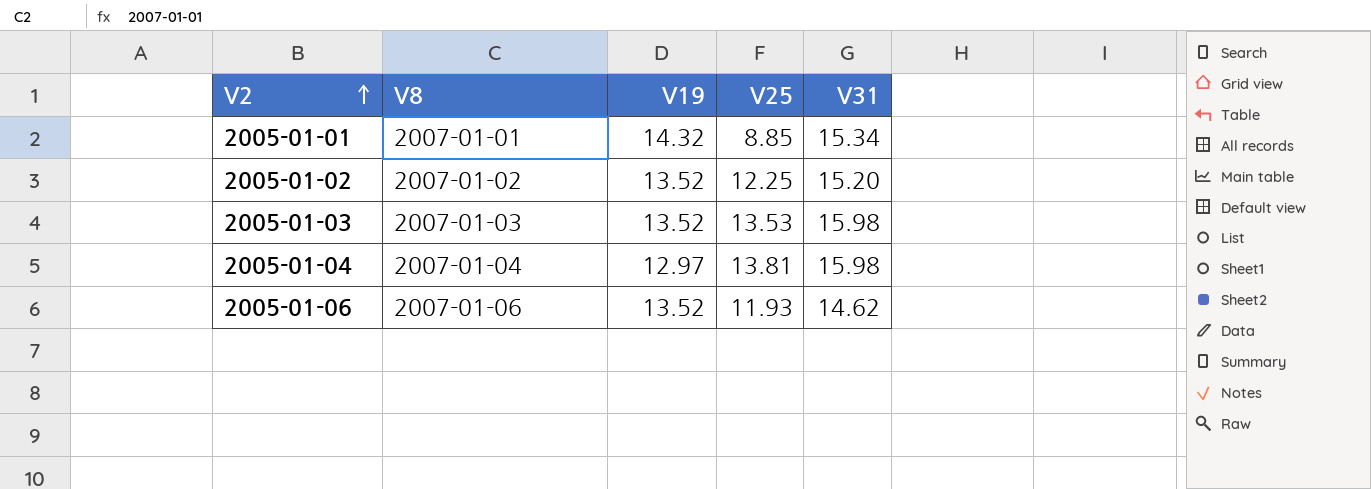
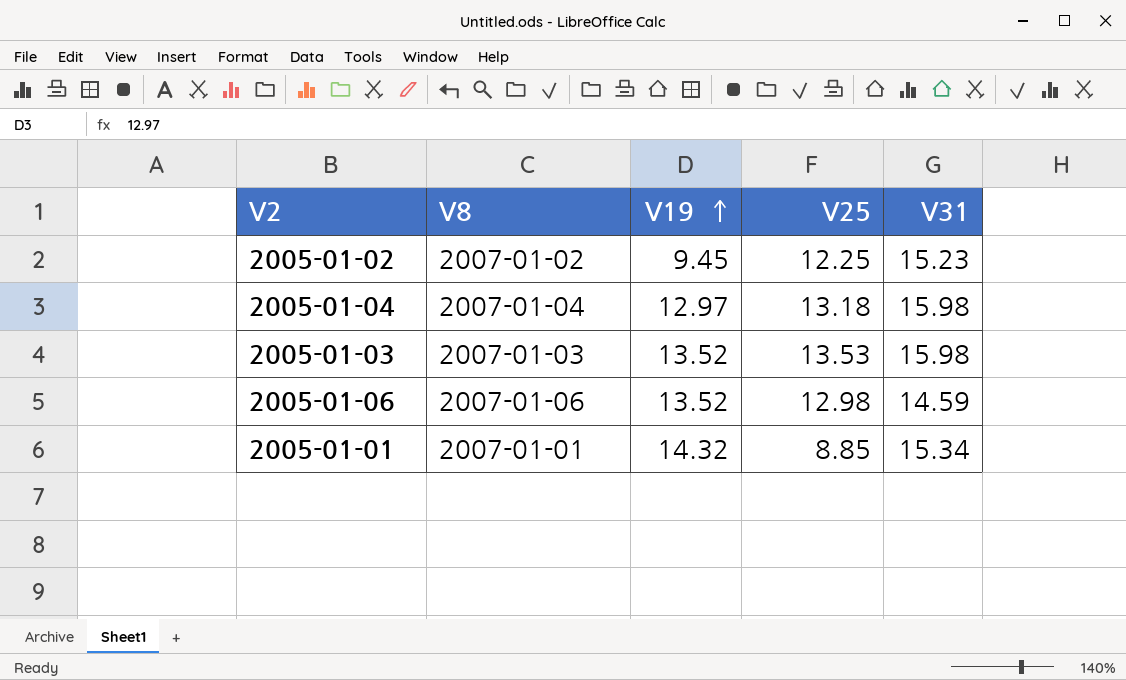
row order: V2 ascending -> V19 ascending
2005-01-02 | V19: 13.52 -> 9.45
2005-01-02 | V31: 15.20 -> 15.23
2005-01-04 | V25: 13.81 -> 13.18
2005-01-06 | V25: 11.93 -> 12.98
2005-01-06 | V31: 14.62 -> 14.59

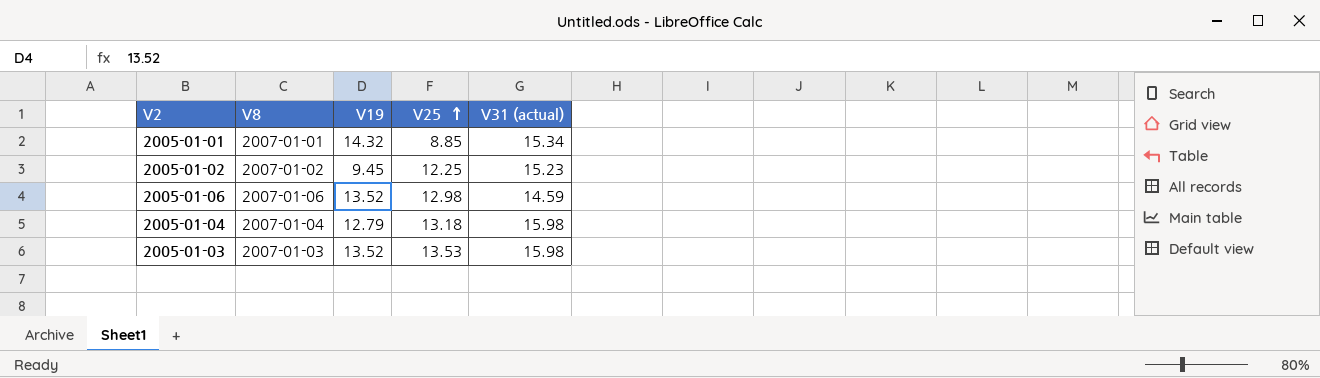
row order: V19 ascending -> V25 ascending
column name: V31 -> V31 (actual)
2005-01-04 | V19: 12.97 -> 12.79

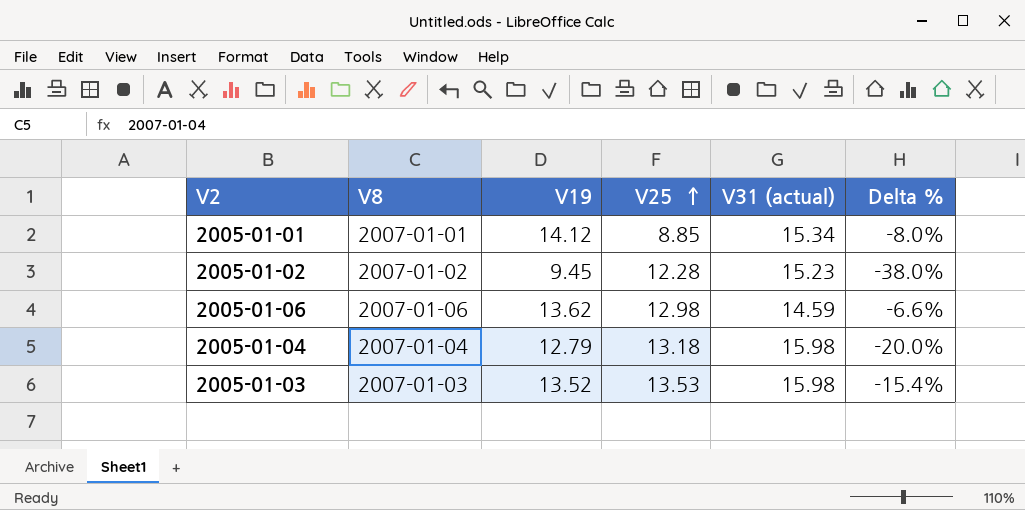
column Delta % | formula: none -> ([V19] - [V31 (actual)]) / [V31 (actual)]
2005-01-01 | V19: 14.32 -> 14.12
2005-01-02 | V25: 12.25 -> 12.28
2005-01-06 | V19: 13.52 -> 13.62

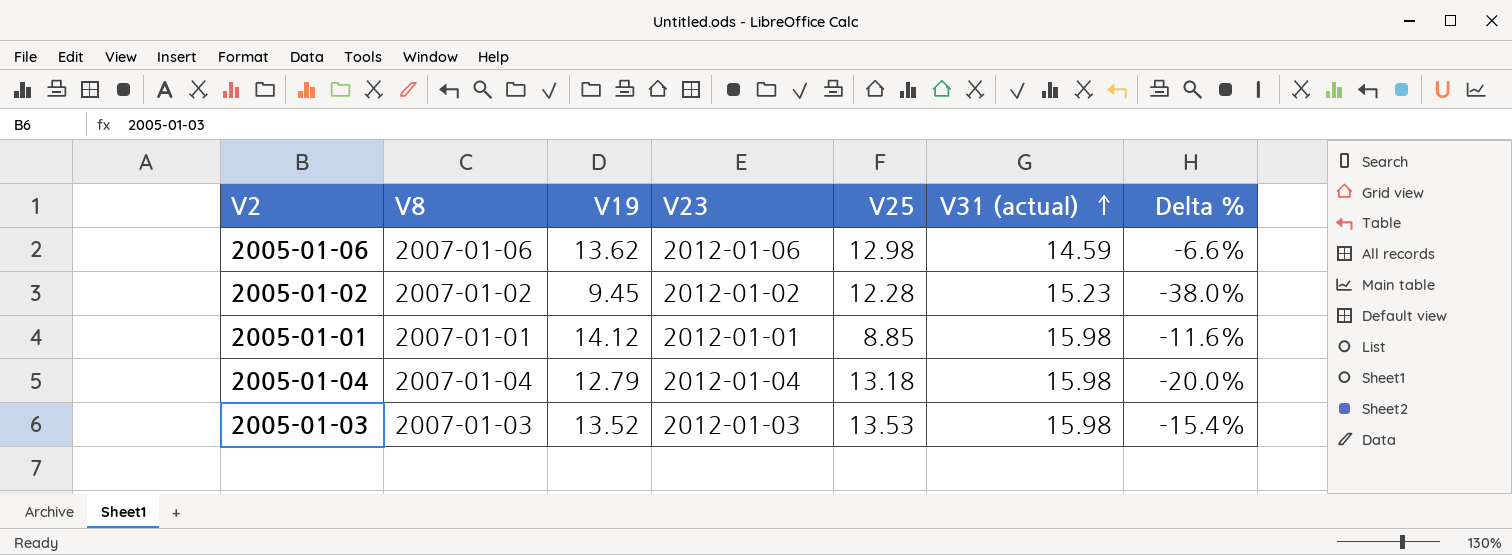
row order: V25 ascending -> V31 (actual) ascending
column V23 | position: none -> 4
2005-01-01 | V31 (actual): 15.34 -> 15.98
2005-01-01 | Delta %: -8.0% -> -11.6%

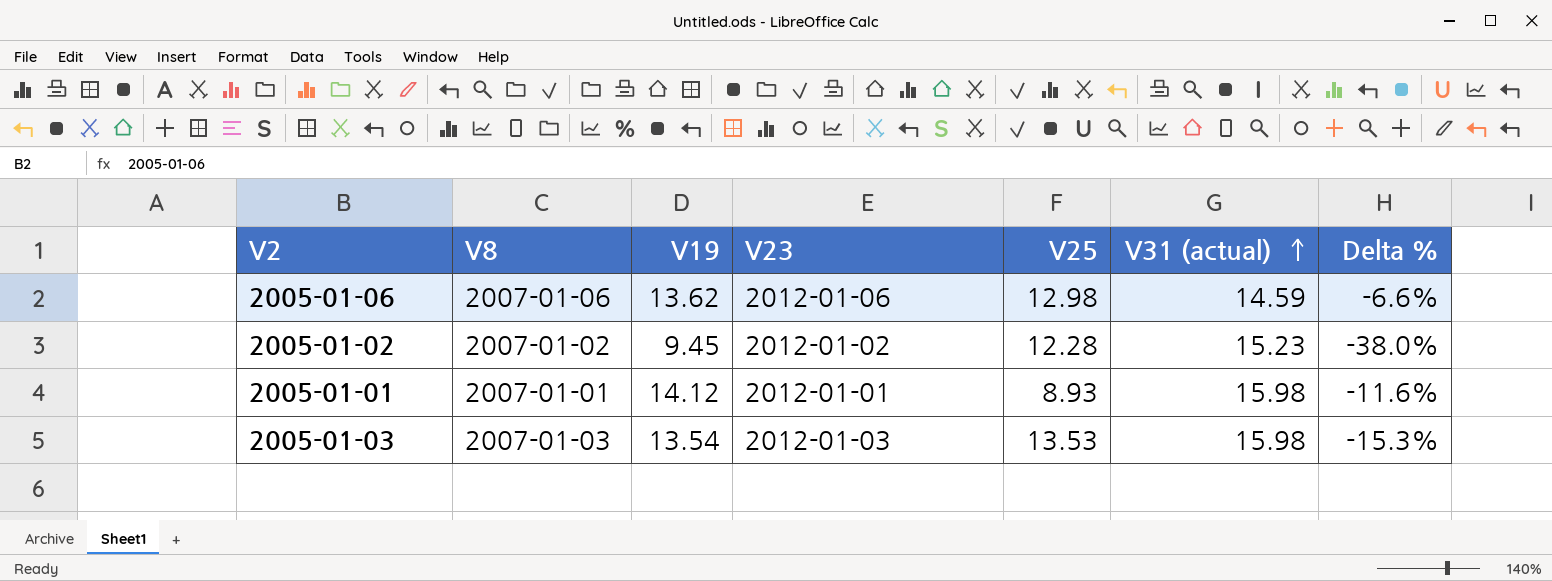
row 2005-01-04: 2007-01-04 | 12.79 | 2012-01-04 | 13.18 | 15.98 | -20.0% -> none
2005-01-01 | V25: 8.85 -> 8.93
2005-01-03 | V19: 13.52 -> 13.54
2005-01-03 | Delta %: -15.4% -> -15.3%

